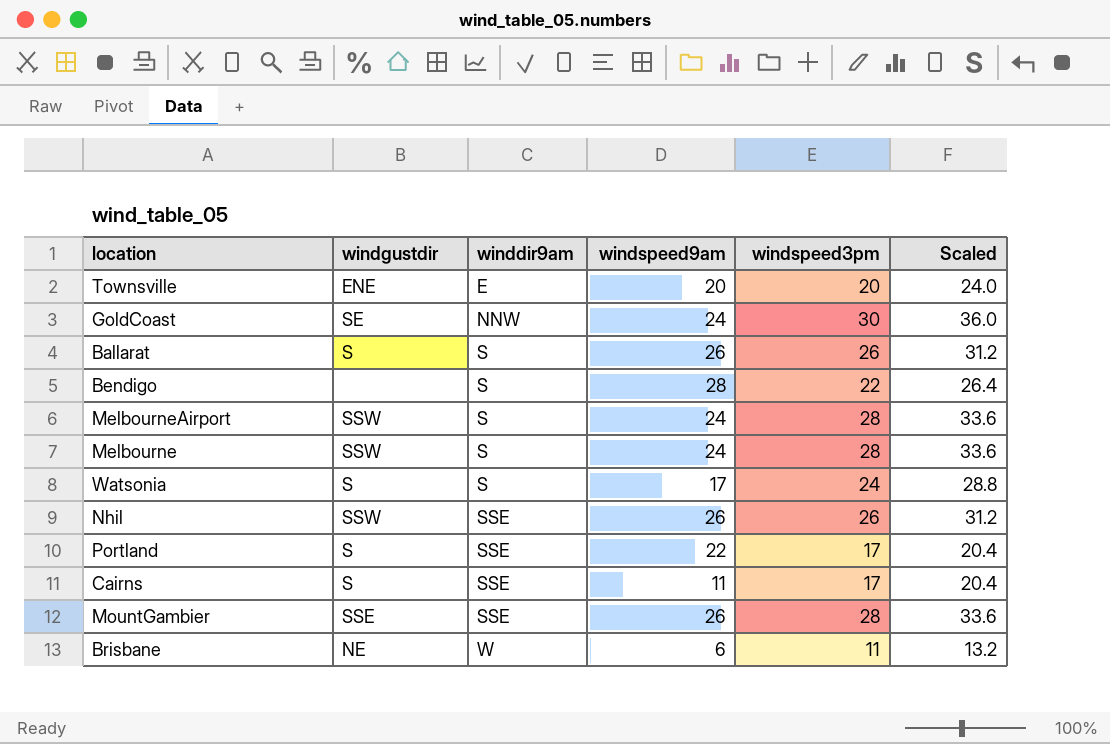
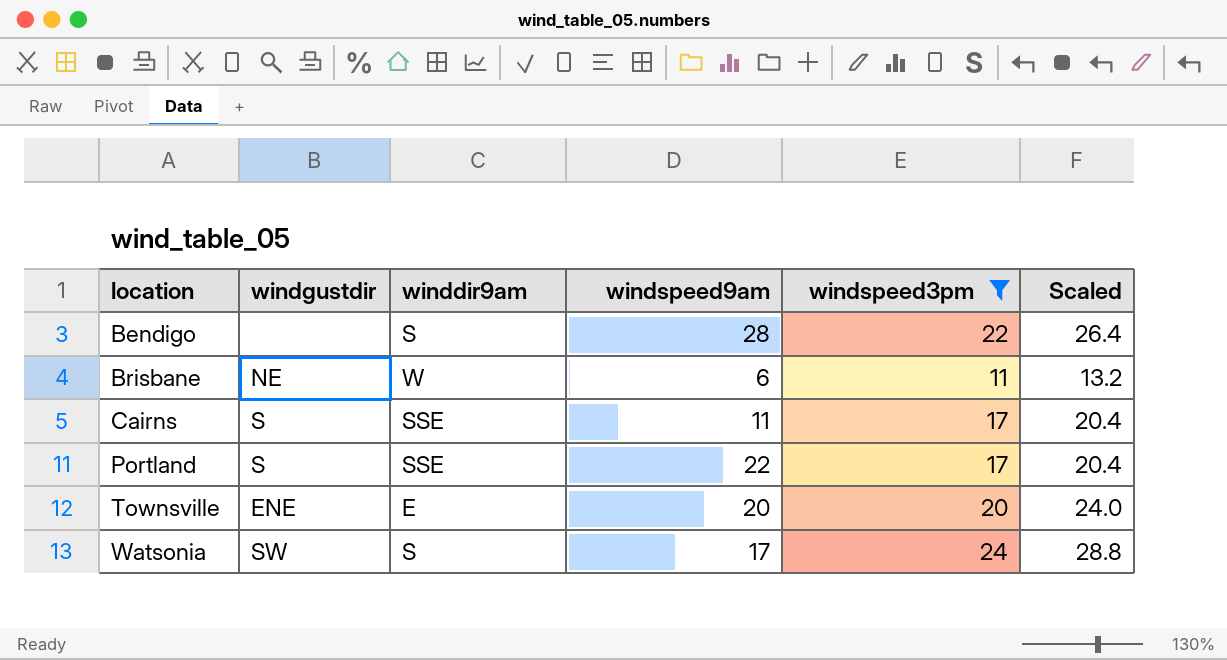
filter: none -> windspeed3pm <= 24
row order: winddir9am ascending -> location ascending
Watsonia | windgustdir: S -> SW

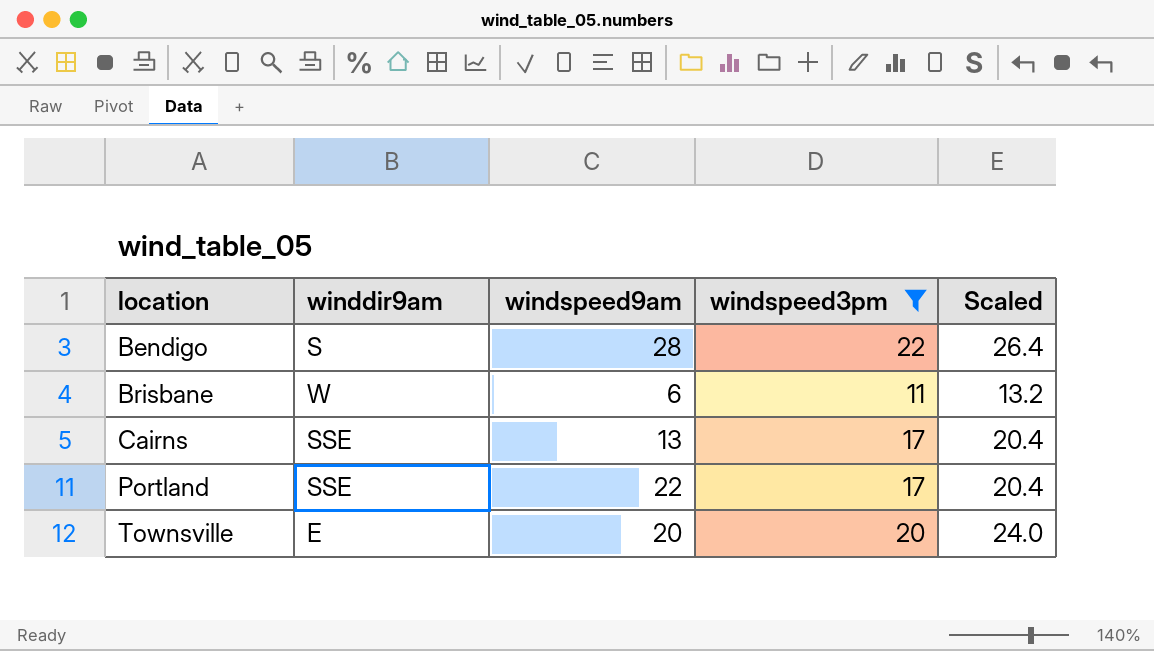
column windgustdir | position: 2 -> none
row Watsonia: SW | S | 17 | 24 | 28.8 -> none
Cairns | windspeed9am: 11 -> 13

